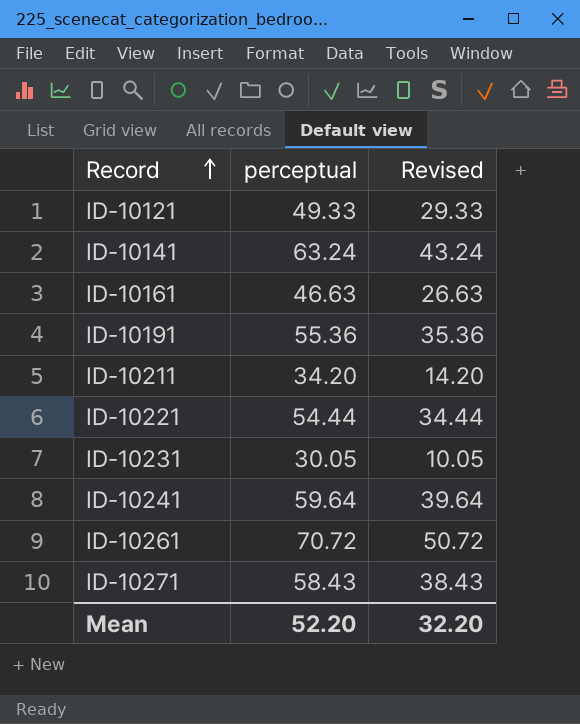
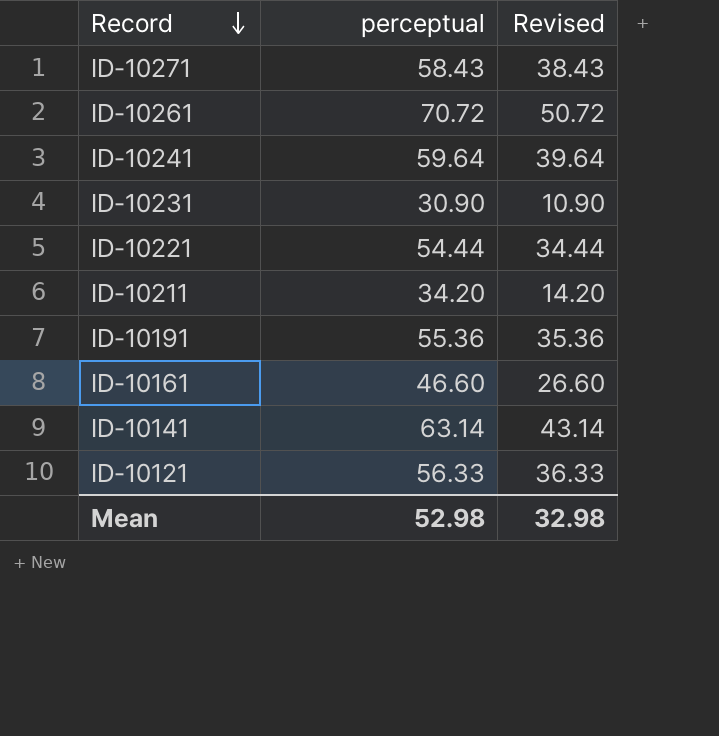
row order: Record ascending -> Record descending
ID-10231 | perceptual: 30.05 -> 30.90
ID-10231 | Revised: 10.05 -> 10.90
ID-10161 | perceptual: 46.63 -> 46.60
ID-10161 | Revised: 26.63 -> 26.60
ID-10141 | perceptual: 63.24 -> 63.14
ID-10141 | Revised: 43.24 -> 43.14
ID-10121 | perceptual: 49.33 -> 56.33
ID-10121 | Revised: 29.33 -> 36.33
Mean | perceptual: 52.20 -> 52.98
Mean | Revised: 32.20 -> 32.98

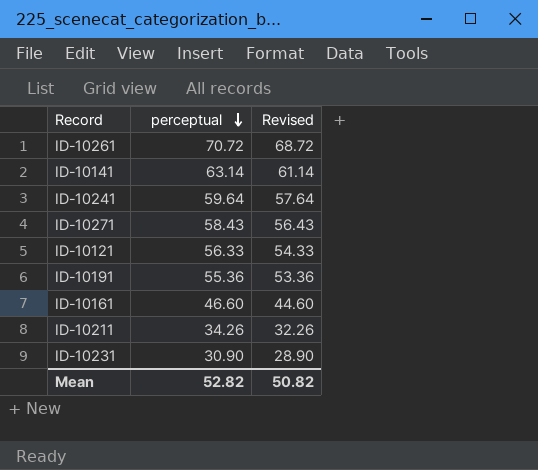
row order: Record descending -> perceptual descending
column Revised | formula: [perceptual] - 20 -> [perceptual] - 2
row ID-10221: 54.44 | 34.44 -> none
ID-10211 | perceptual: 34.20 -> 34.26
Mean | perceptual: 52.98 -> 52.82
Mean | Revised: 32.98 -> 50.82

